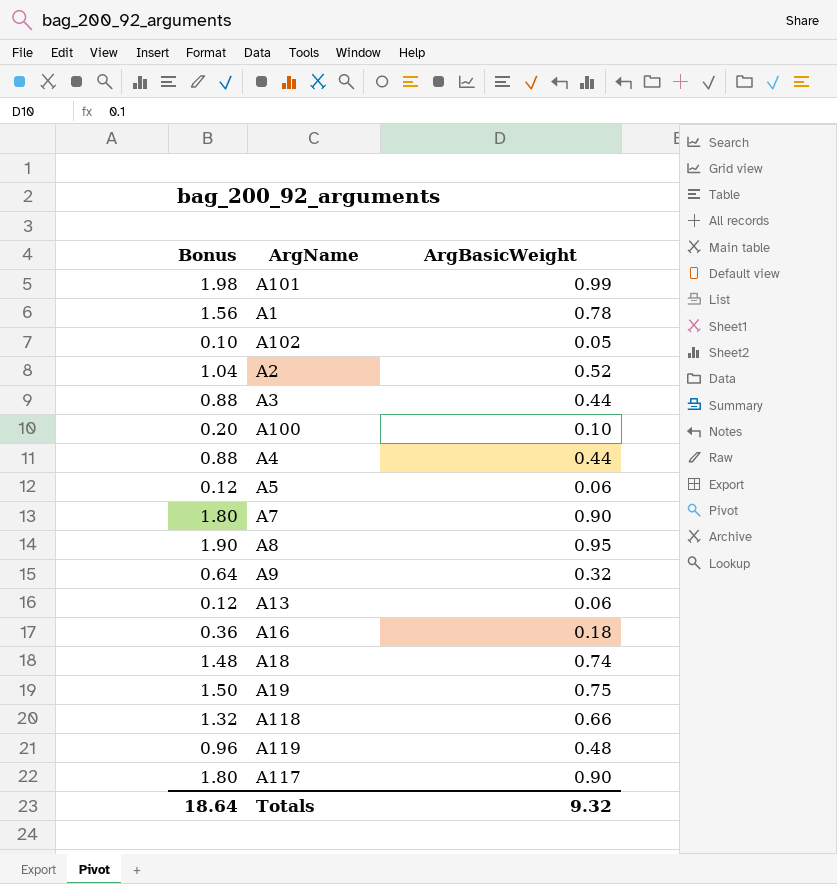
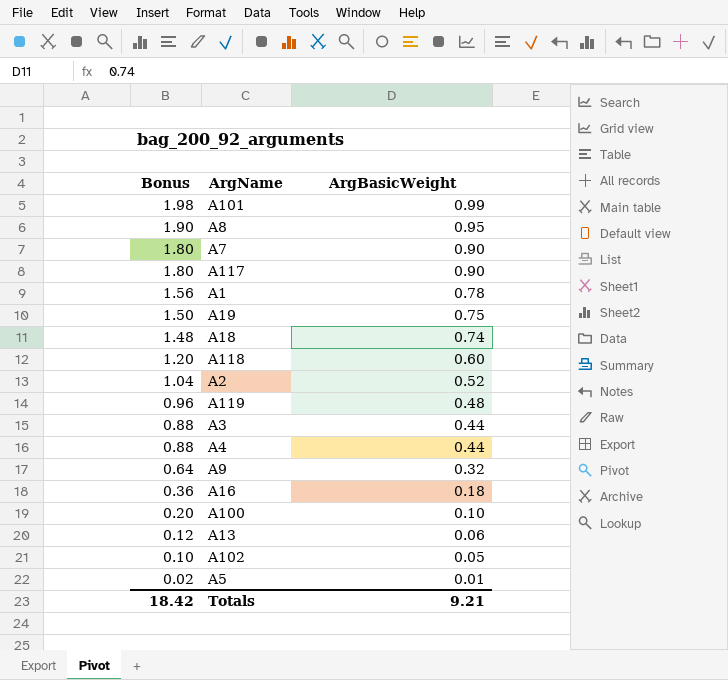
row order: none -> Bonus descending
A118 | Bonus: 1.32 -> 1.20
A118 | ArgBasicWeight: 0.66 -> 0.60
A5 | Bonus: 0.12 -> 0.02
A5 | ArgBasicWeight: 0.06 -> 0.01
Totals | Bonus: 18.64 -> 18.42
Totals | ArgBasicWeight: 9.32 -> 9.21

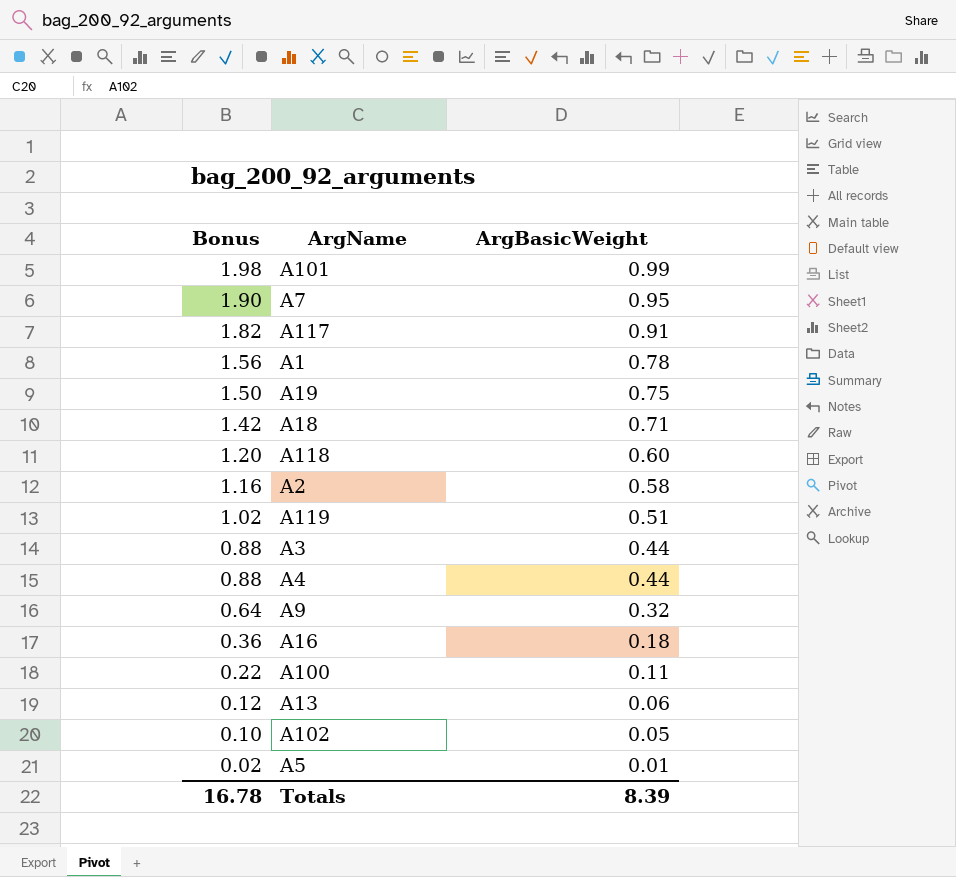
row A8: 1.90 | 0.95 -> none
A7 | Bonus: 1.80 -> 1.90
A7 | ArgBasicWeight: 0.90 -> 0.95
A117 | Bonus: 1.80 -> 1.82
A117 | ArgBasicWeight: 0.90 -> 0.91
A18 | Bonus: 1.48 -> 1.42
A18 | ArgBasicWeight: 0.74 -> 0.71
A2 | Bonus: 1.04 -> 1.16
A2 | ArgBasicWeight: 0.52 -> 0.58
A119 | Bonus: 0.96 -> 1.02
A119 | ArgBasicWeight: 0.48 -> 0.51
A100 | Bonus: 0.20 -> 0.22
A100 | ArgBasicWeight: 0.10 -> 0.11
Totals | Bonus: 18.42 -> 16.78
Totals | ArgBasicWeight: 9.21 -> 8.39

